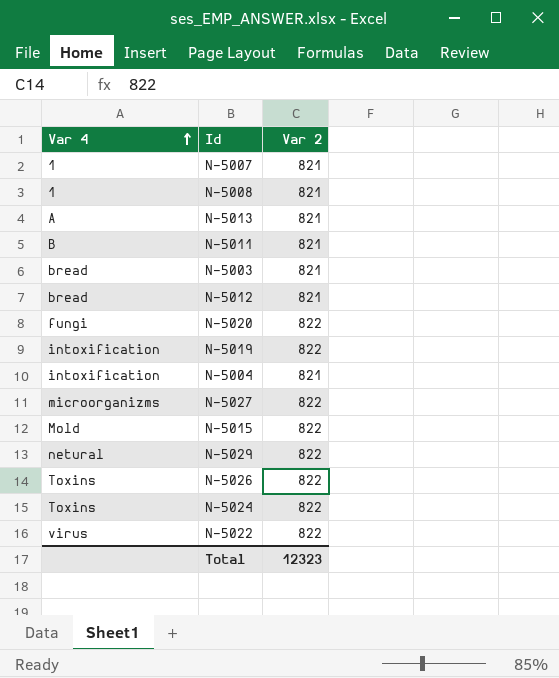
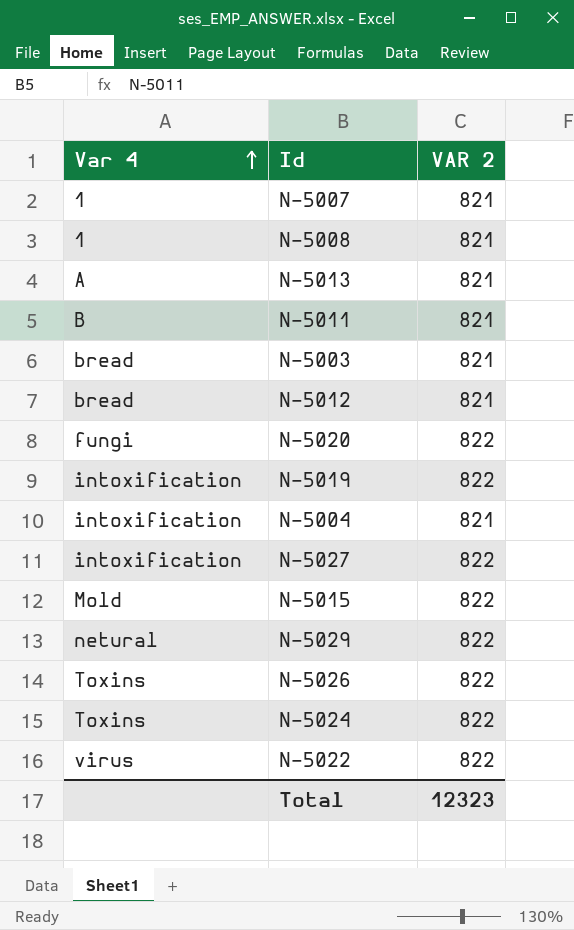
column name: Var 2 -> VAR 2
N-5027 | Var 4: microorganizms -> intoxification

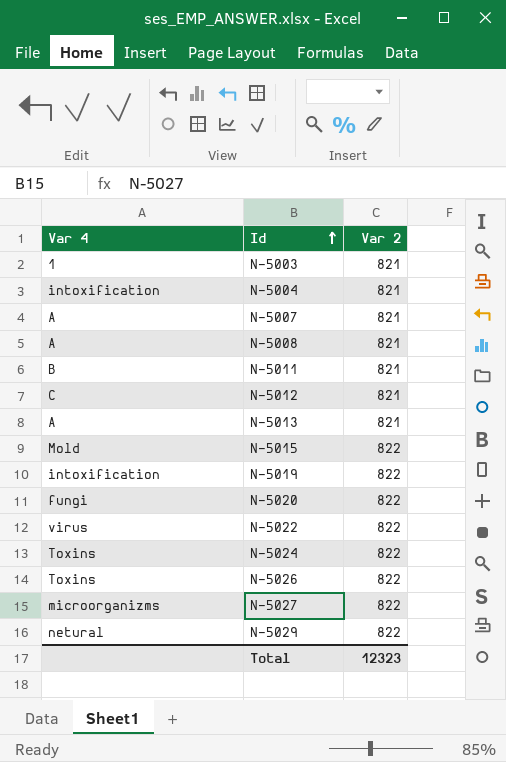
row order: Var 4 ascending -> Id ascending
column name: VAR 2 -> Var 2
N-5003 | Var 4: bread -> 1
N-5007 | Var 4: 1 -> A
N-5008 | Var 4: 1 -> A
N-5012 | Var 4: bread -> C
N-5027 | Var 4: intoxification -> microorganizms

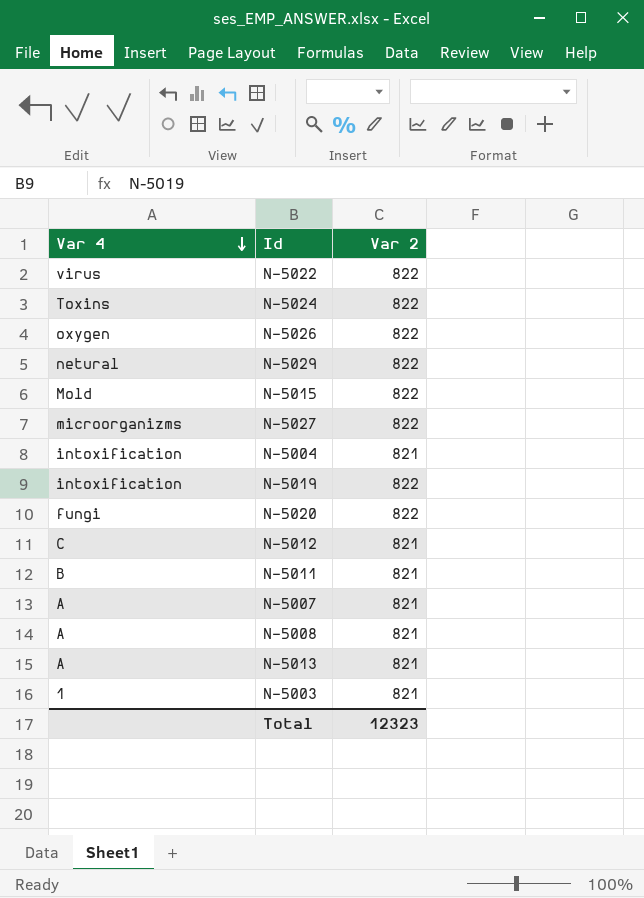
row order: Id ascending -> Var 4 descending
N-5026 | Var 4: Toxins -> oxygen

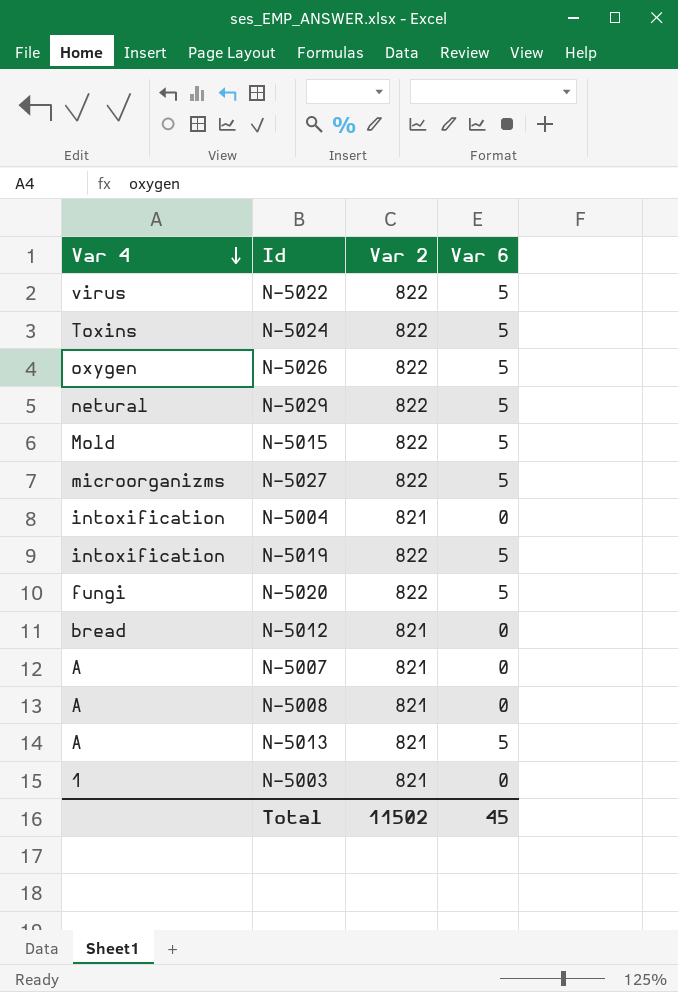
column Var 6 | position: none -> 4
row N-5011: B | 821 -> none
N-5012 | Var 4: C -> bread
Total | Var 2: 12323 -> 11502

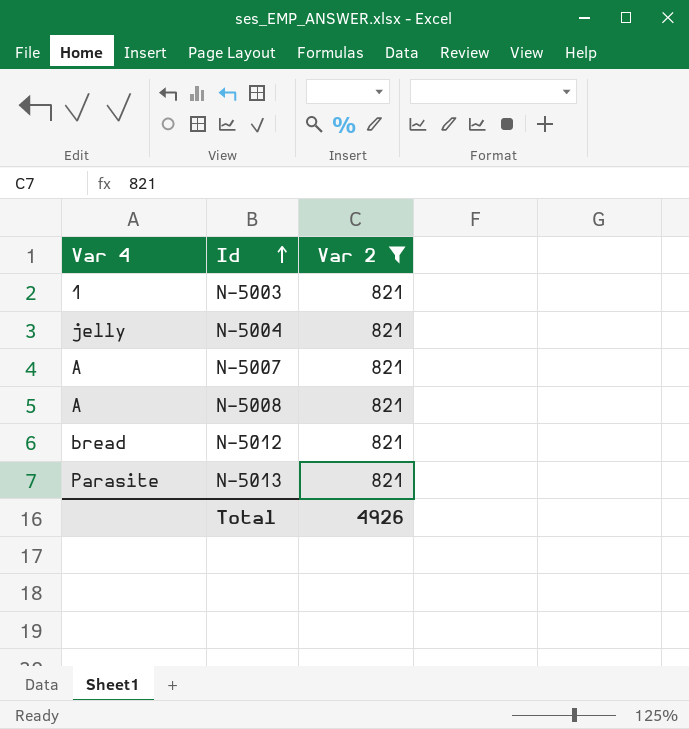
filter: none -> Var 2 = 821
row order: Var 4 descending -> Id ascending
column Var 6 | position: 4 -> none
N-5004 | Var 4: intoxification -> jelly
N-5013 | Var 4: A -> Parasite
Total | Var 2: 11502 -> 4926

